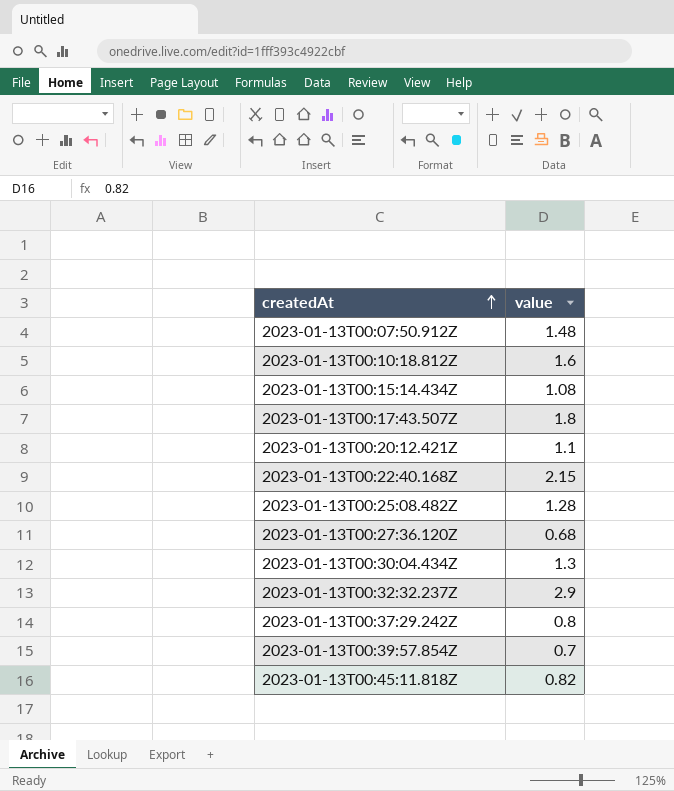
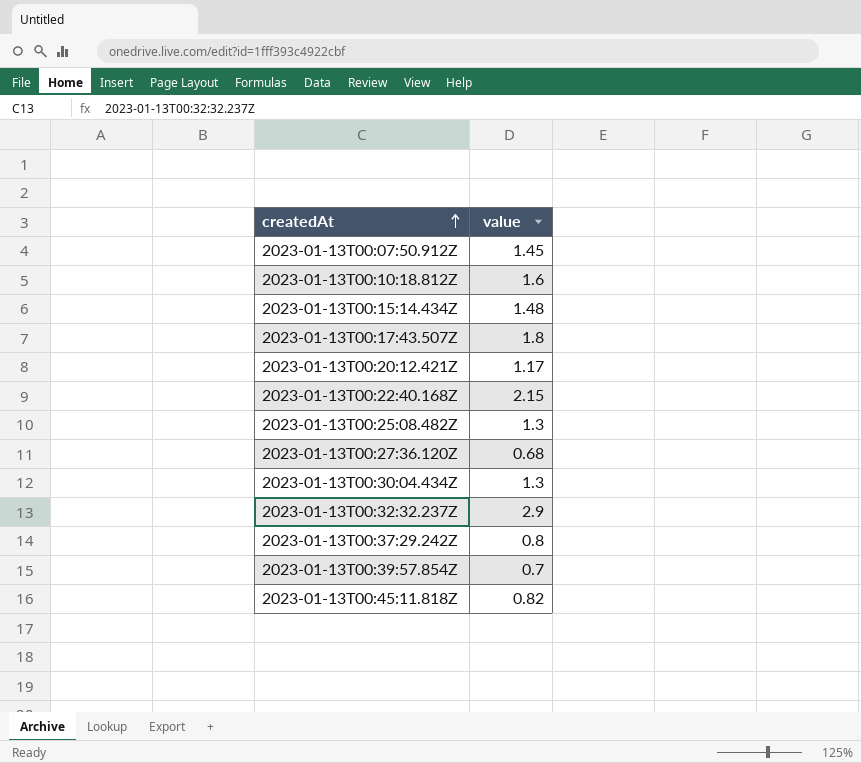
2023-01-13T00:07:50.912Z | value: 1.48 -> 1.45
2023-01-13T00:15:14.434Z | value: 1.08 -> 1.48
2023-01-13T00:20:12.421Z | value: 1.1 -> 1.17
2023-01-13T00:25:08.482Z | value: 1.28 -> 1.3

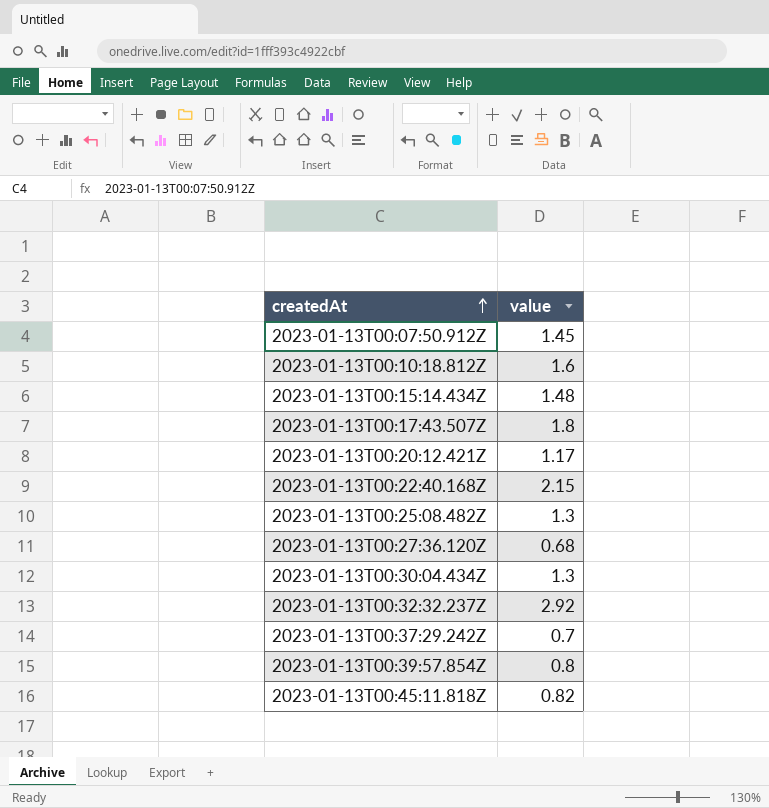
2023-01-13T00:32:32.237Z | value: 2.9 -> 2.92
2023-01-13T00:37:29.242Z | value: 0.8 -> 0.7
2023-01-13T00:39:57.854Z | value: 0.7 -> 0.8

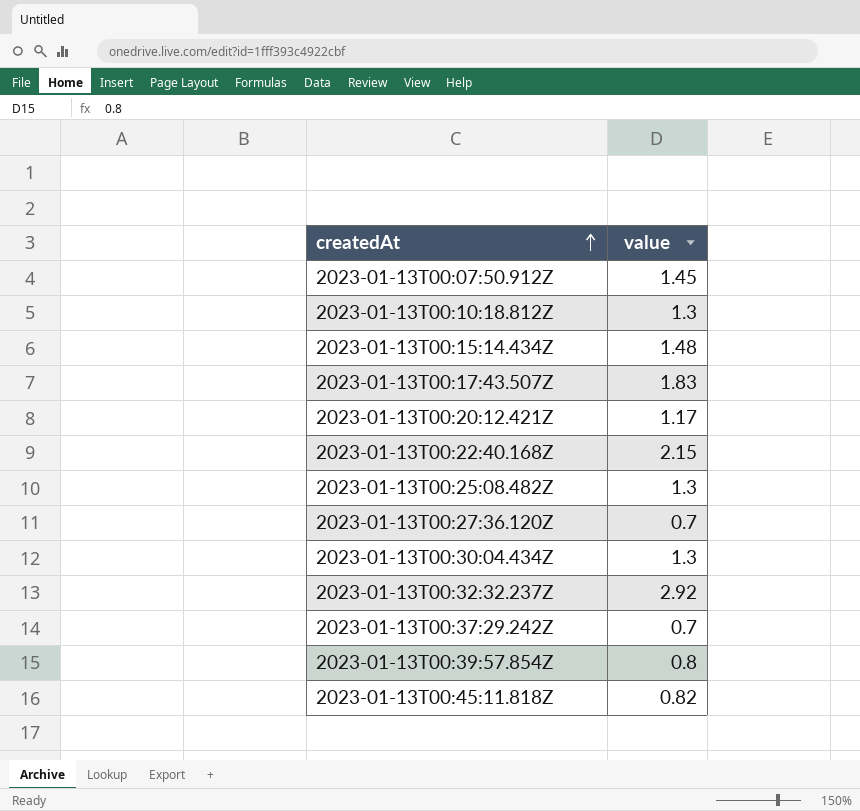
2023-01-13T00:10:18.812Z | value: 1.6 -> 1.3
2023-01-13T00:17:43.507Z | value: 1.8 -> 1.83
2023-01-13T00:27:36.120Z | value: 0.68 -> 0.7

